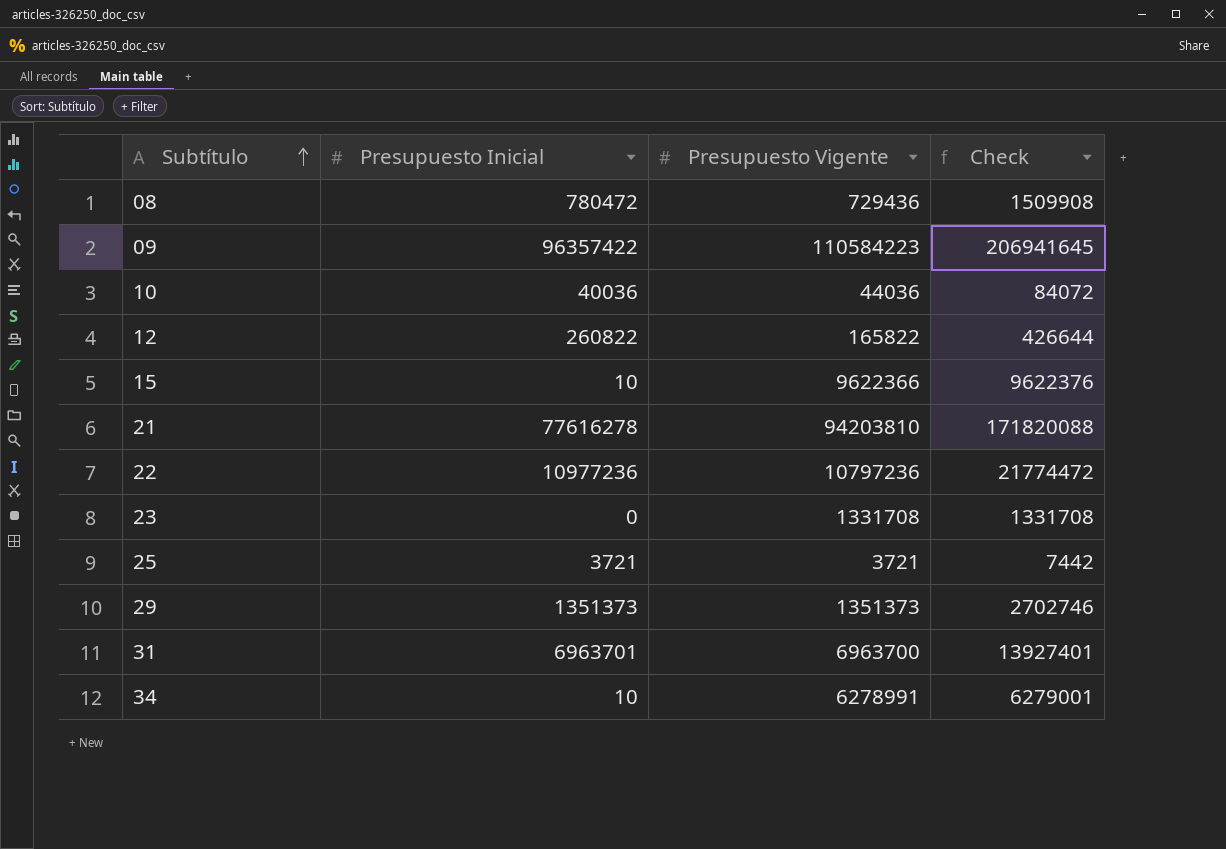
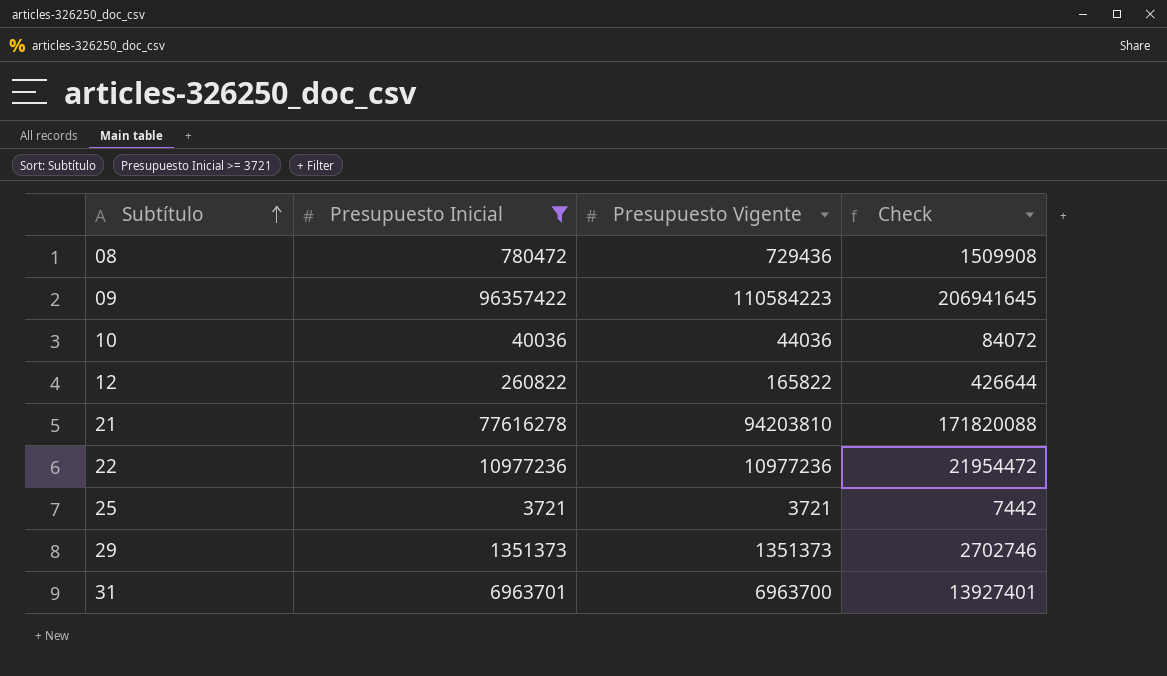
filter: none -> Presupuesto Inicial >= 3721
22 | Presupuesto Vigente: 10797236 -> 10977236
22 | Check: 21774472 -> 21954472

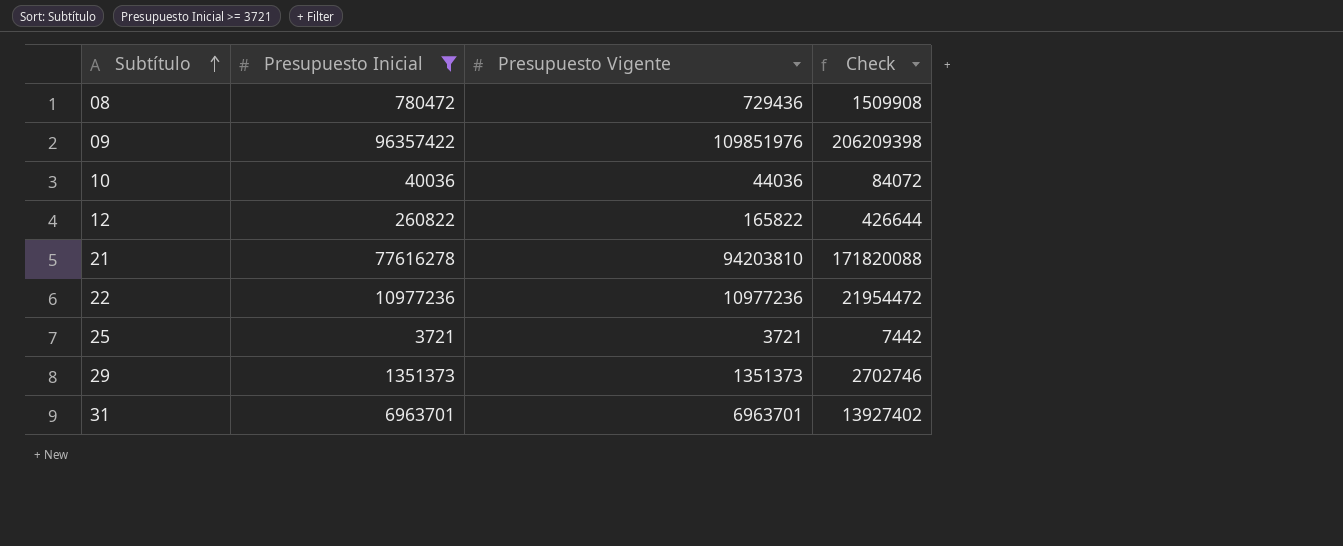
09 | Presupuesto Vigente: 110584223 -> 109851976
09 | Check: 206941645 -> 206209398
31 | Presupuesto Vigente: 6963700 -> 6963701
31 | Check: 13927401 -> 13927402

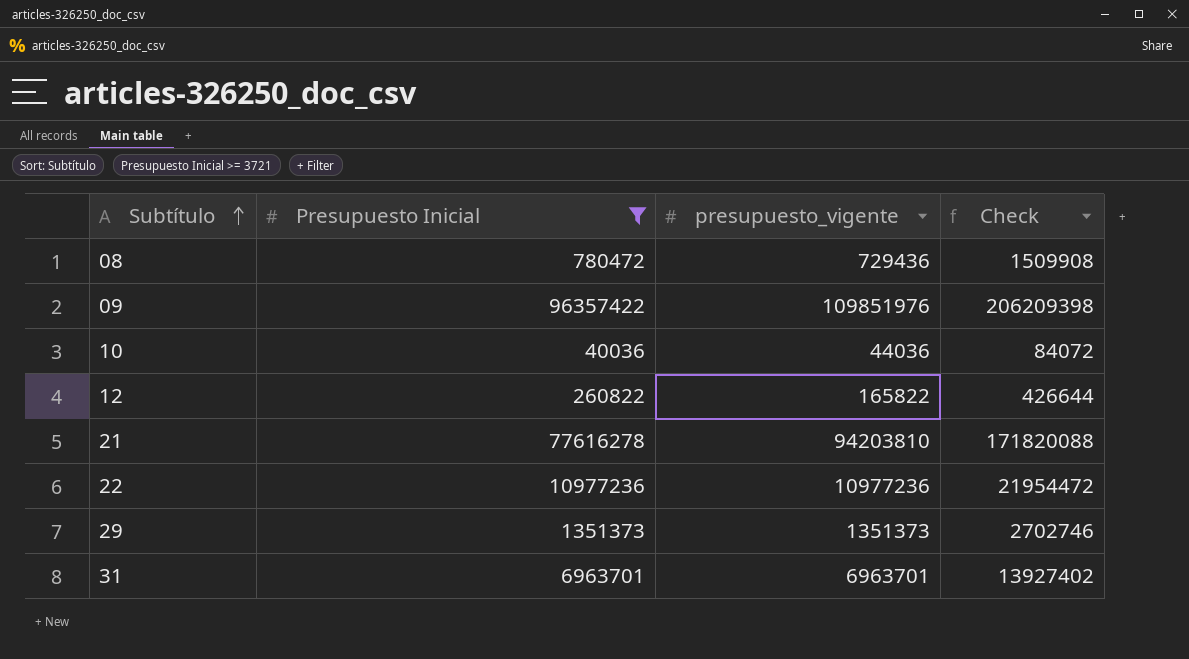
column name: Presupuesto Vigente -> presupuesto_vigente
row 25: 3721 | 3721 | 7442 -> none

